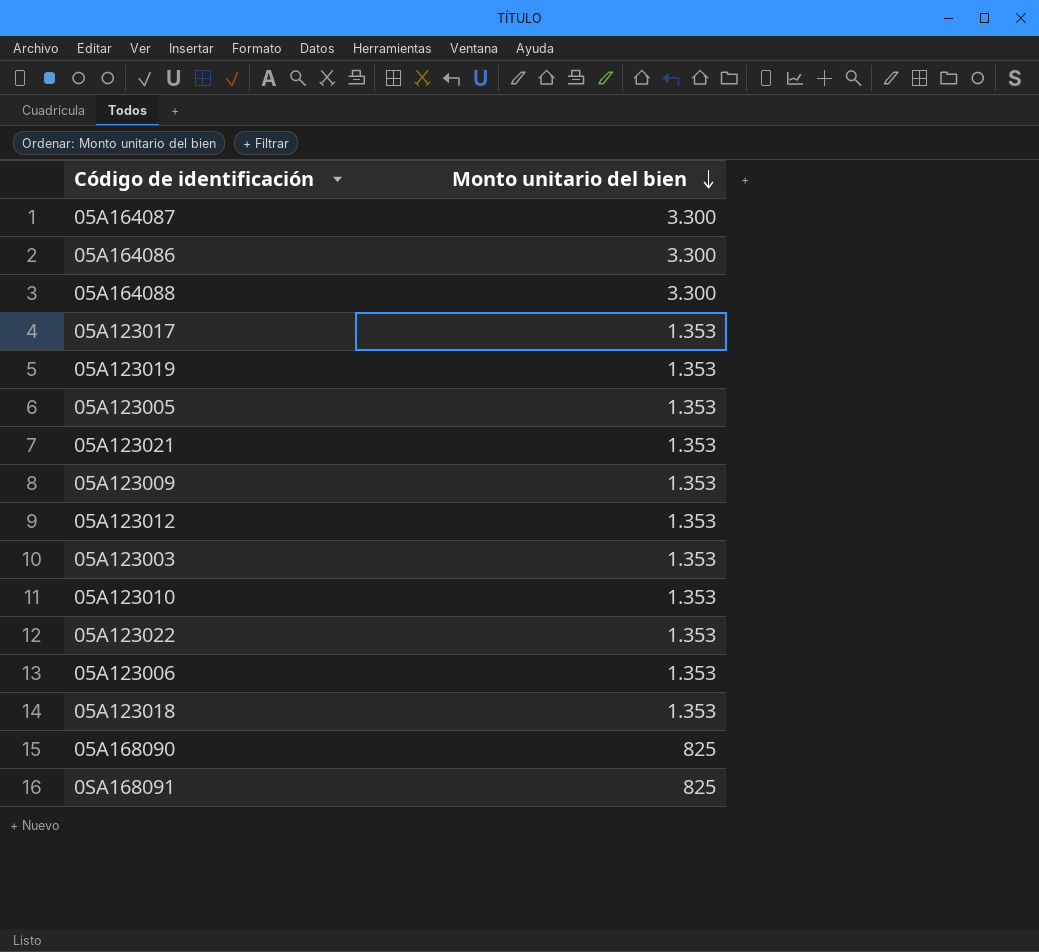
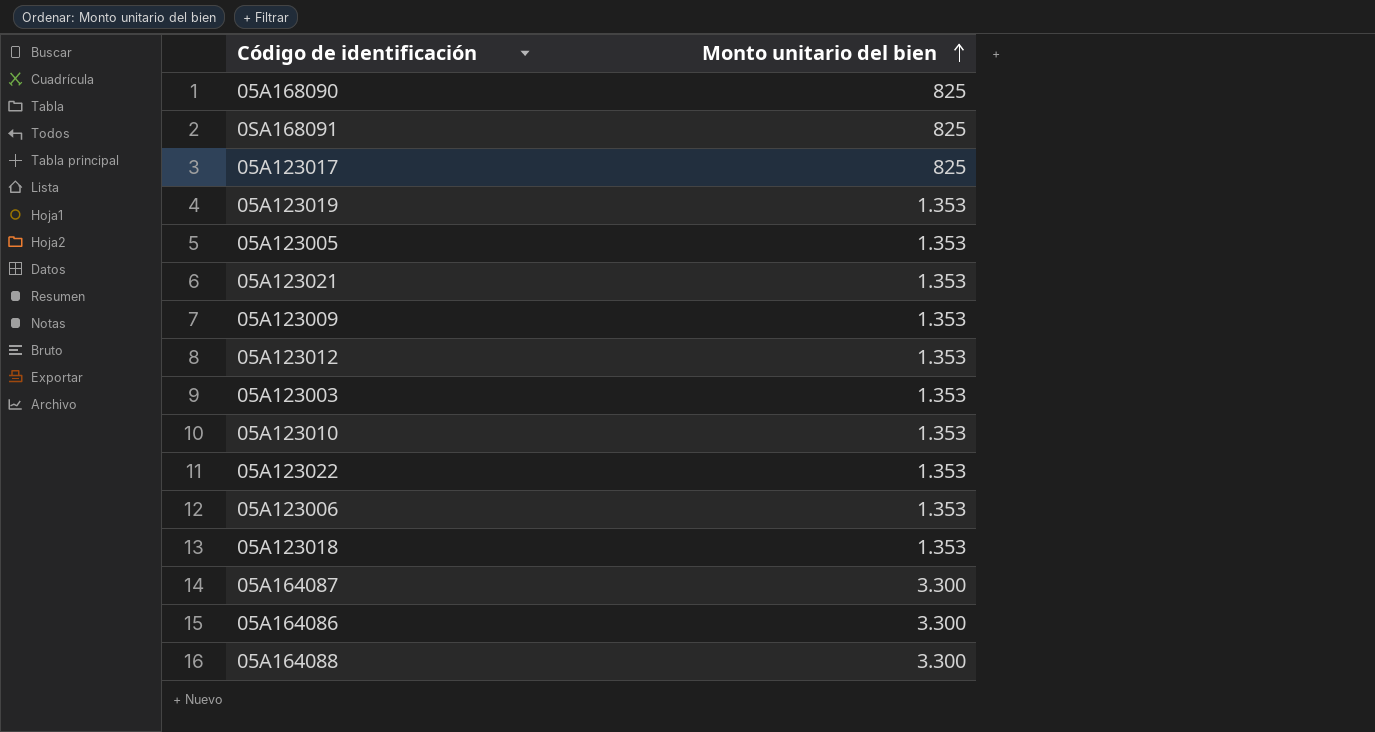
row order: Monto unitario del bien descending -> Monto unitario del bien ascending
05A123017 | Monto unitario del bien: 1.353 -> 825

